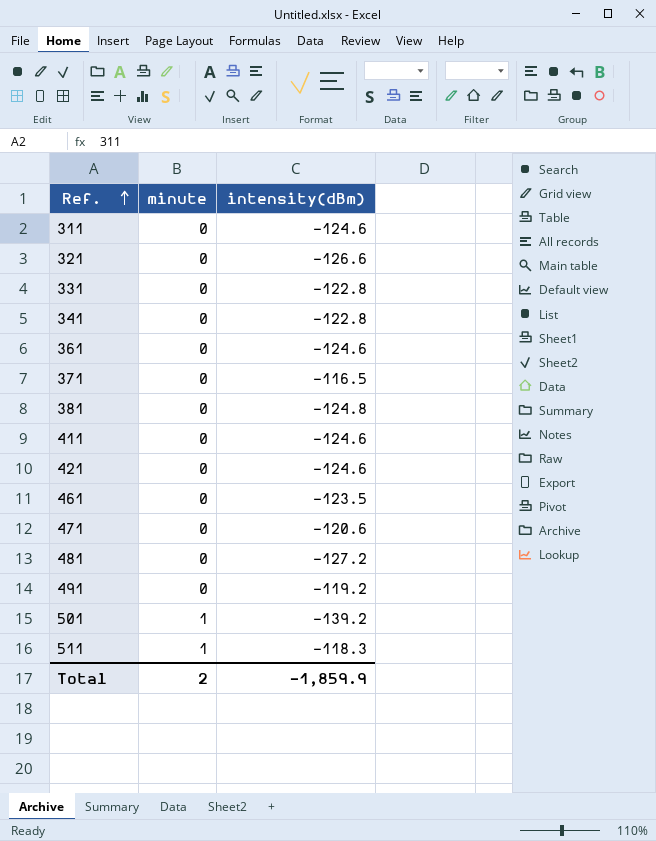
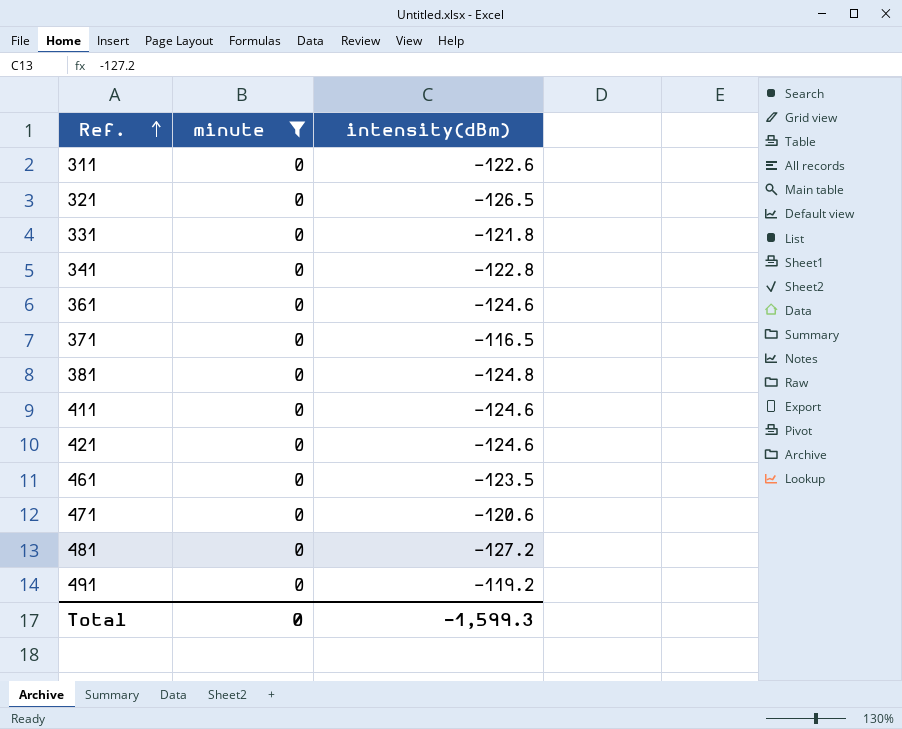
filter: none -> minute = 0
311 | intensity(dBm): -124.6 -> -122.6
321 | intensity(dBm): -126.6 -> -126.5
331 | intensity(dBm): -122.8 -> -121.8
Total | minute: 2 -> 0
Total | intensity(dBm): -1,859.9 -> -1,599.3

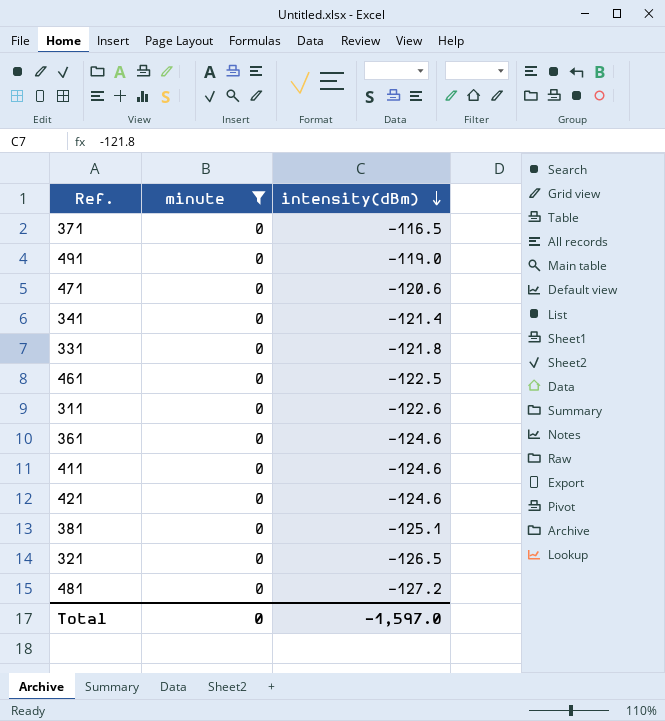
row order: Ref. ascending -> intensity(dBm) descending
491 | intensity(dBm): -119.2 -> -119.0
341 | intensity(dBm): -122.8 -> -121.4
461 | intensity(dBm): -123.5 -> -122.5
381 | intensity(dBm): -124.8 -> -125.1
Total | intensity(dBm): -1,599.3 -> -1,597.0

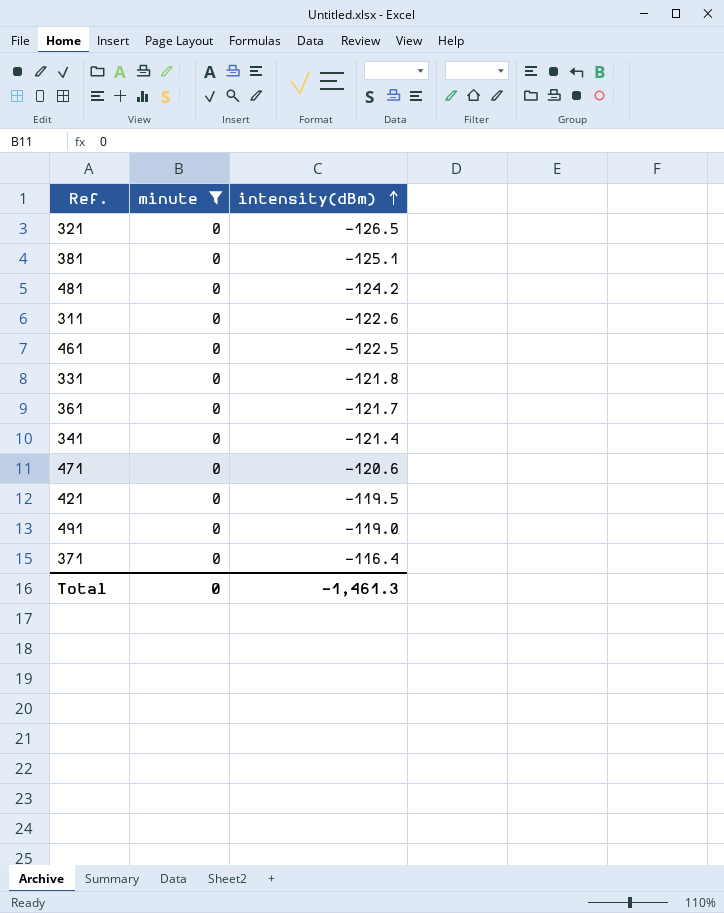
row order: intensity(dBm) descending -> intensity(dBm) ascending
row 411: 0 | -124.6 -> none
481 | intensity(dBm): -127.2 -> -124.2
361 | intensity(dBm): -124.6 -> -121.7
421 | intensity(dBm): -124.6 -> -119.5
371 | intensity(dBm): -116.5 -> -116.4
Total | intensity(dBm): -1,597.0 -> -1,461.3

